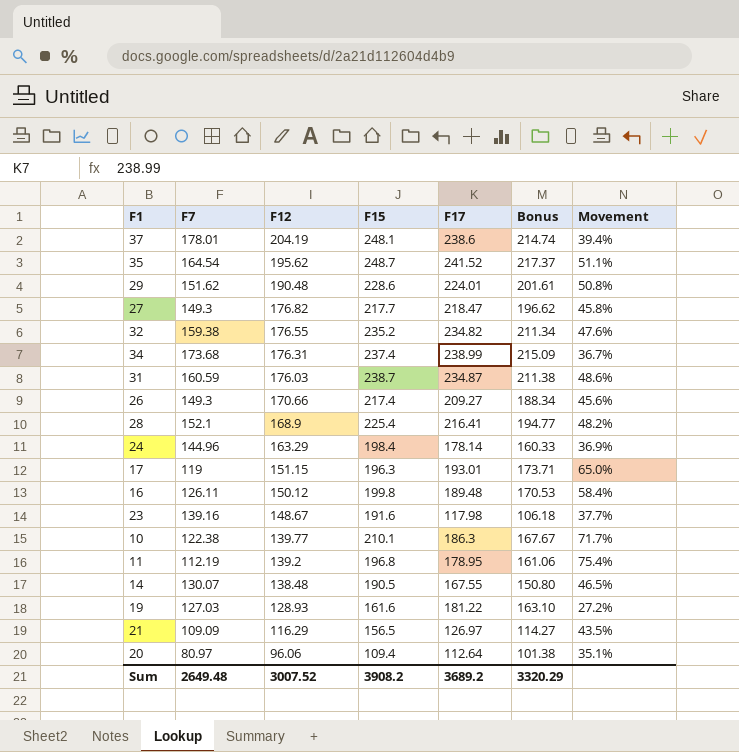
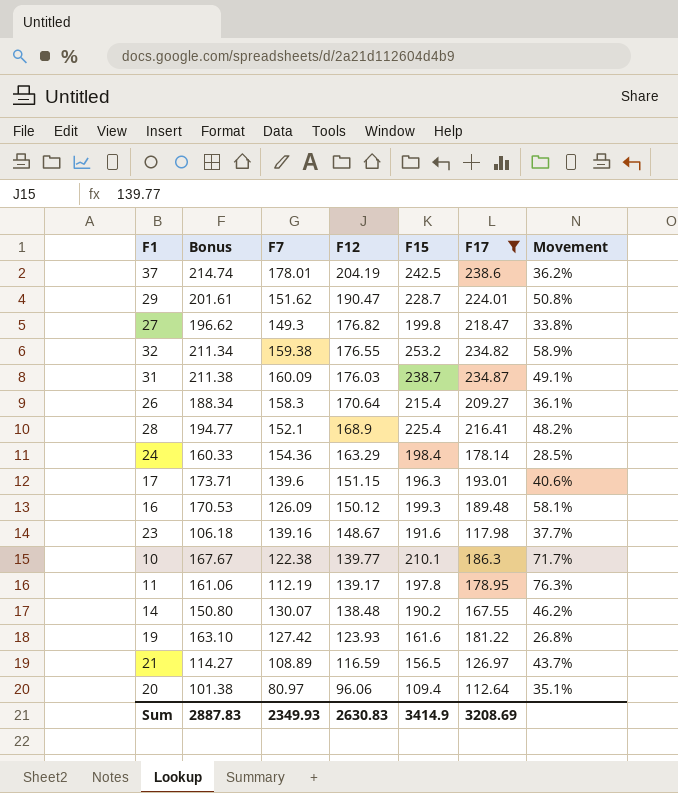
filter: none -> F17 <= 238.6
column Bonus | position: 6 -> 2
37 | F15: 248.1 -> 242.5
37 | Movement: 39.4% -> 36.2%
29 | F12: 190.48 -> 190.47
29 | F15: 228.6 -> 228.7
27 | F15: 217.7 -> 199.8
27 | Movement: 45.8% -> 33.8%
32 | F15: 235.2 -> 253.2
32 | Movement: 47.6% -> 58.9%
31 | F7: 160.59 -> 160.09
31 | Movement: 48.6% -> 49.1%
26 | F7: 149.3 -> 158.3
26 | F12: 170.66 -> 170.64
26 | F15: 217.4 -> 215.4
26 | Movement: 45.6% -> 36.1%
24 | F7: 144.96 -> 154.36
24 | Movement: 36.9% -> 28.5%
17 | F7: 119 -> 139.6
17 | Movement: 65.0% -> 40.6%
16 | F7: 126.11 -> 126.09
16 | F15: 199.8 -> 199.3
16 | Movement: 58.4% -> 58.1%
11 | F12: 139.2 -> 139.17
11 | F15: 196.8 -> 197.8
11 | Movement: 75.4% -> 76.3%
14 | F15: 190.5 -> 190.2
14 | Movement: 46.5% -> 46.2%
19 | F7: 127.03 -> 127.42
19 | F12: 128.93 -> 123.93
19 | Movement: 27.2% -> 26.8%
21 | F7: 109.09 -> 108.89
21 | F12: 116.29 -> 116.59
21 | Movement: 43.5% -> 43.7%
Sum | Bonus: 3320.29 -> 2887.83
Sum | F7: 2649.48 -> 2349.93
Sum | F12: 3007.52 -> 2630.83
Sum | F15: 3908.2 -> 3414.9
Sum | F17: 3689.2 -> 3208.69

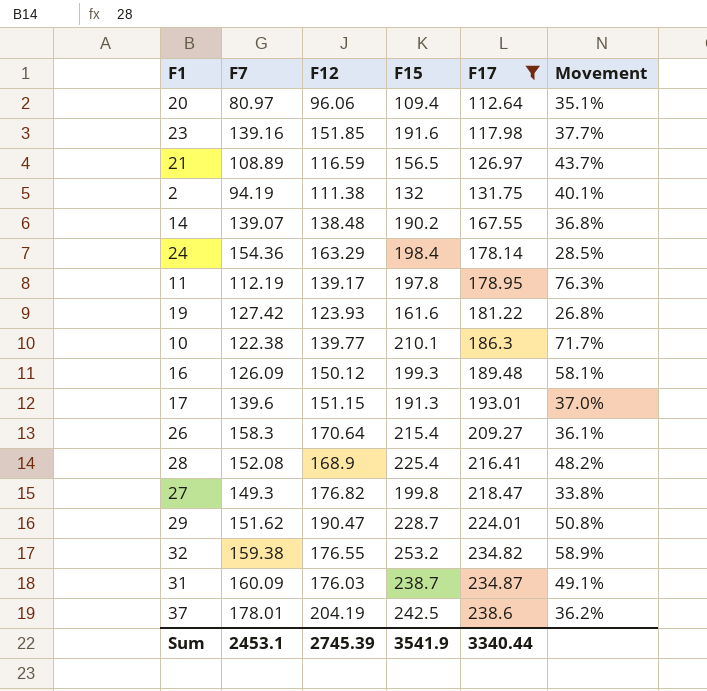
row order: F12 descending -> F17 ascending
column Bonus | formula: [F17] * 0.9 -> none
23 | F12: 148.67 -> 151.85
row 2: none -> 94.19 | 111.38 | 132 | 131.75 | 40.1%
14 | F7: 130.07 -> 139.07
14 | Movement: 46.2% -> 36.8%
17 | F15: 196.3 -> 191.3
17 | Movement: 40.6% -> 37.0%
28 | F7: 152.1 -> 152.08
Sum | F7: 2349.93 -> 2453.1
Sum | F12: 2630.83 -> 2745.39
Sum | F15: 3414.9 -> 3541.9
Sum | F17: 3208.69 -> 3340.44

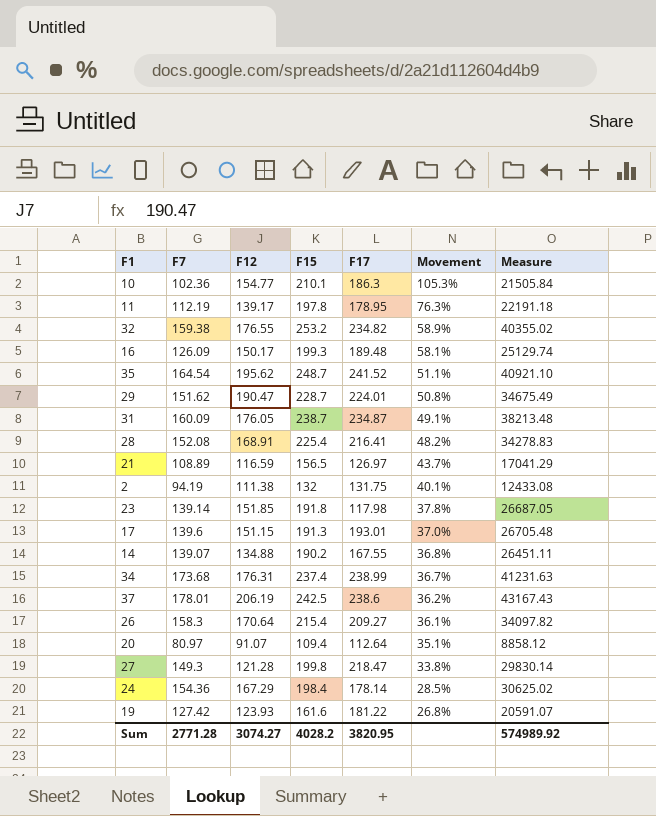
filter: F17 <= 238.6 -> none
row order: F17 ascending -> Movement descending
column Measure | formula: none -> [F7] * [F15]
10 | F7: 122.38 -> 102.36
10 | F12: 139.77 -> 154.77
10 | Movement: 71.7% -> 105.3%
16 | F12: 150.12 -> 150.17
31 | F12: 176.03 -> 176.05
28 | F12: 168.9 -> 168.91
23 | F7: 139.16 -> 139.14
23 | F15: 191.6 -> 191.8
23 | Movement: 37.7% -> 37.8%
14 | F12: 138.48 -> 134.88
37 | F12: 204.19 -> 206.19
20 | F12: 96.06 -> 91.07
27 | F12: 176.82 -> 121.28
24 | F12: 163.29 -> 167.29
Sum | F7: 2453.1 -> 2771.28
Sum | F12: 2745.39 -> 3074.27
Sum | F15: 3541.9 -> 4028.2
Sum | F17: 3340.44 -> 3820.95

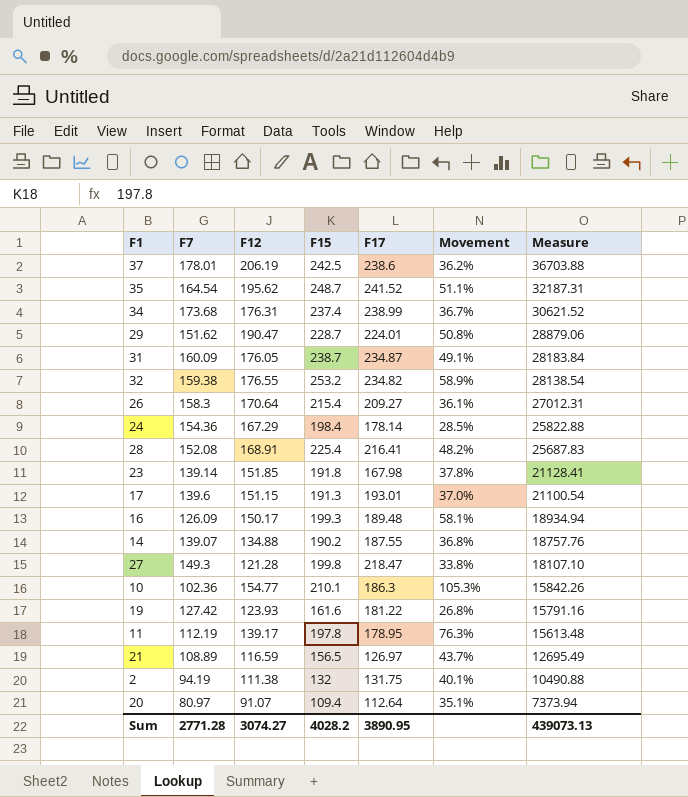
row order: Movement descending -> Measure descending
column Measure | formula: [F7] * [F15] -> [F7] * [F12]
23 | F17: 117.98 -> 167.98
14 | F17: 167.55 -> 187.55
Sum | F17: 3820.95 -> 3890.95
Sum | Measure: 574989.92 -> 439073.13

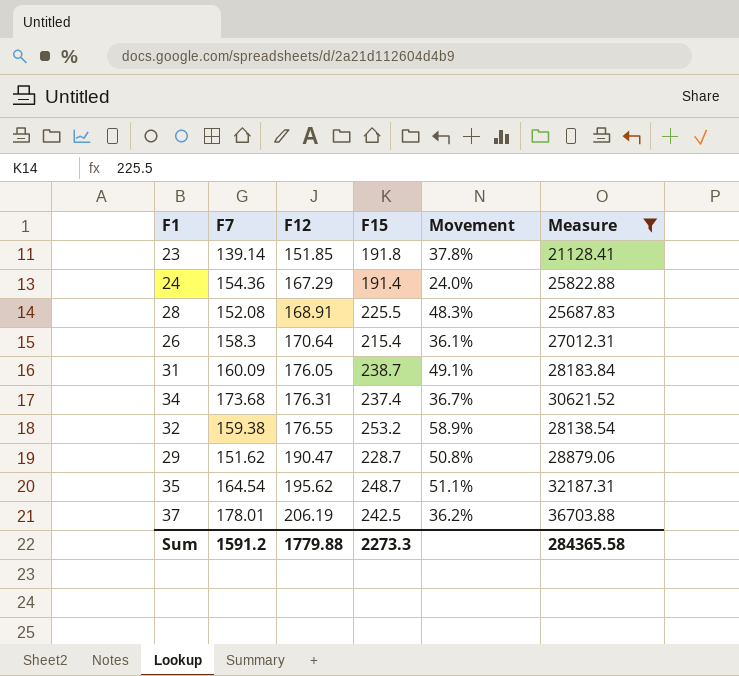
filter: none -> Measure >= 21128.41
row order: Measure descending -> F12 ascending
column F17 | position: 5 -> none
24 | F15: 198.4 -> 191.4
24 | Movement: 28.5% -> 24.0%
28 | F15: 225.4 -> 225.5
28 | Movement: 48.2% -> 48.3%
Sum | F7: 2771.28 -> 1591.2
Sum | F12: 3074.27 -> 1779.88
Sum | F15: 4028.2 -> 2273.3
Sum | Measure: 439073.13 -> 284365.58

